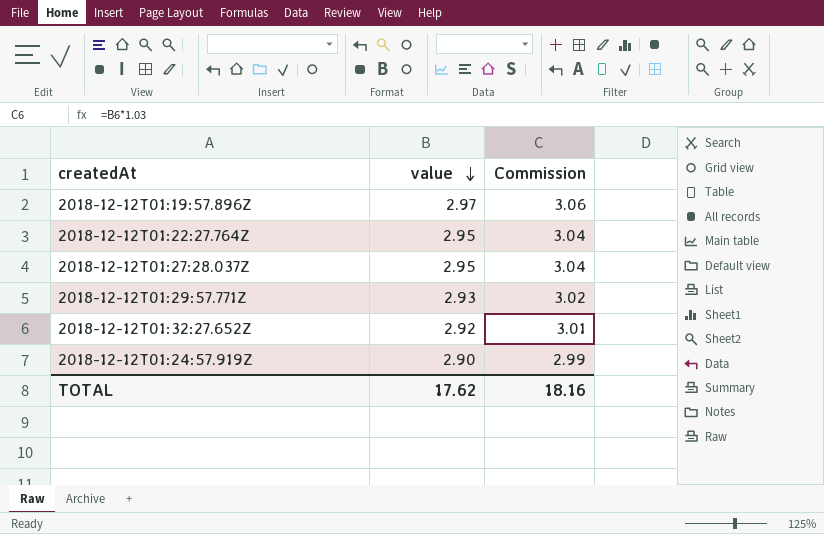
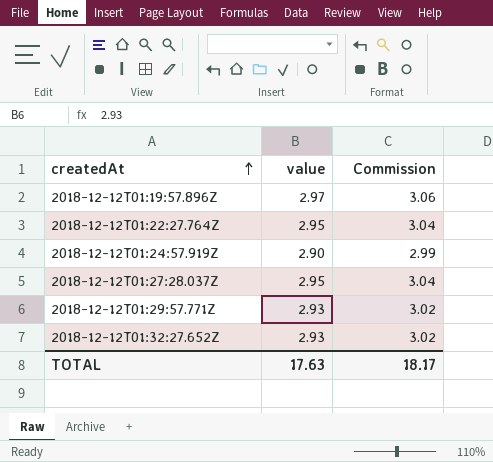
row order: value descending -> createdAt ascending
2018-12-12T01:32:27.652Z | value: 2.92 -> 2.93
2018-12-12T01:32:27.652Z | Commission: 3.01 -> 3.02
TOTAL | value: 17.62 -> 17.63
TOTAL | Commission: 18.16 -> 18.17

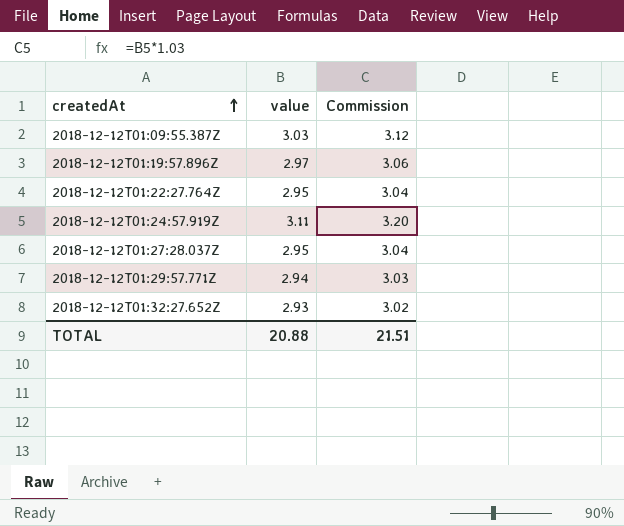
row 2018-12-12T01:09:55.387Z: none -> 3.03 | 3.12
2018-12-12T01:24:57.919Z | value: 2.90 -> 3.11
2018-12-12T01:24:57.919Z | Commission: 2.99 -> 3.20
2018-12-12T01:29:57.771Z | value: 2.93 -> 2.94
2018-12-12T01:29:57.771Z | Commission: 3.02 -> 3.03
TOTAL | value: 17.63 -> 20.88
TOTAL | Commission: 18.17 -> 21.51

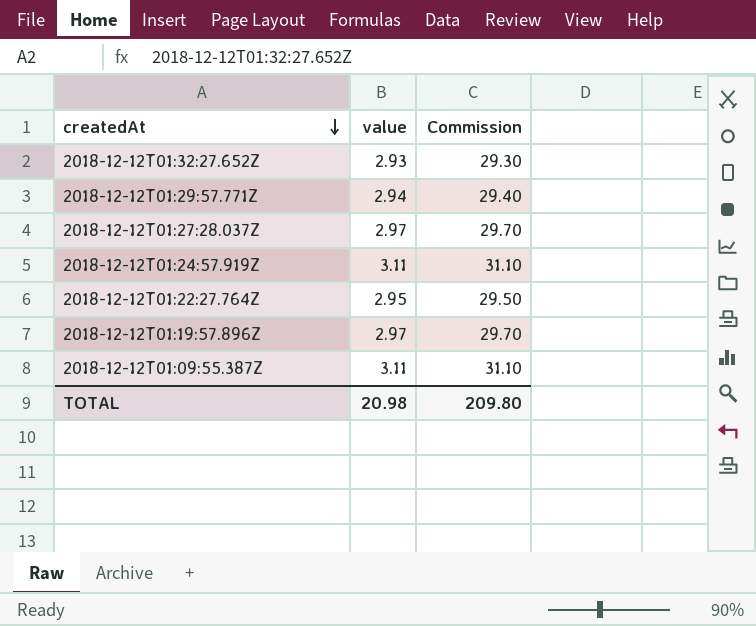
row order: createdAt ascending -> createdAt descending
column Commission | formula: [value] * 1.03 -> [value] * 10
2018-12-12T01:27:28.037Z | value: 2.95 -> 2.97
2018-12-12T01:09:55.387Z | value: 3.03 -> 3.11
TOTAL | value: 20.88 -> 20.98
TOTAL | Commission: 21.51 -> 209.80

